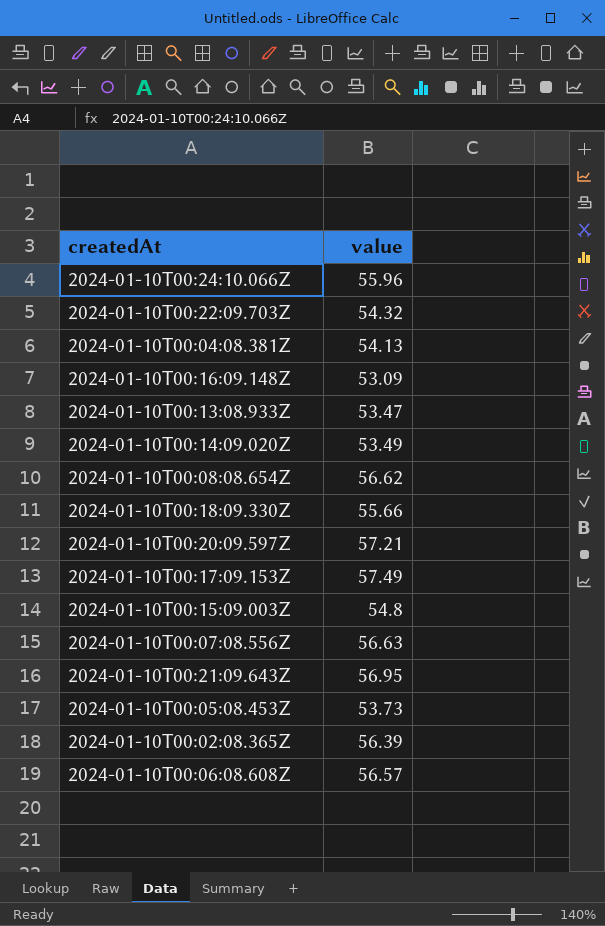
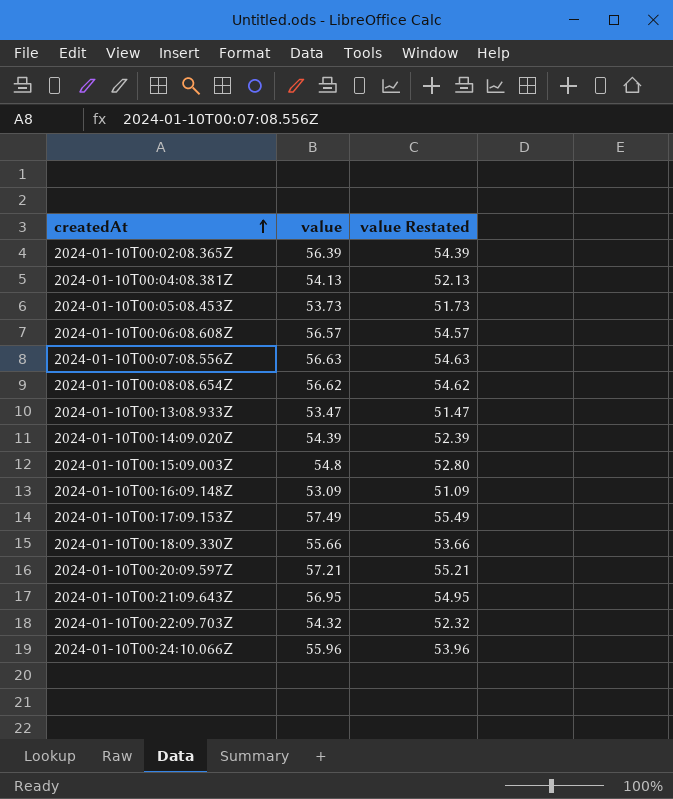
row order: none -> createdAt ascending
column value Restated | formula: none -> [value] - 2
2024-01-10T00:14:09.020Z | value: 53.49 -> 54.39

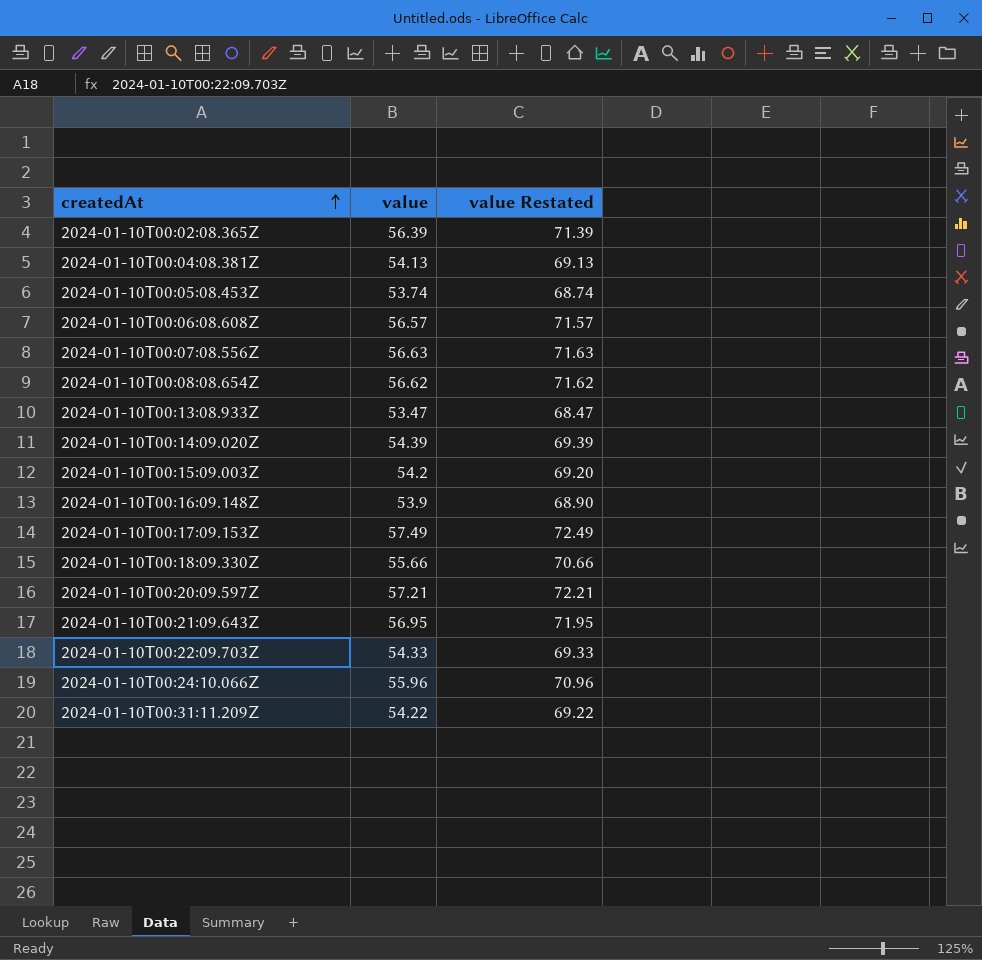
column value Restated | formula: [value] - 2 -> [value] + 15
2024-01-10T00:05:08.453Z | value: 53.73 -> 53.74
2024-01-10T00:15:09.003Z | value: 54.8 -> 54.2
2024-01-10T00:16:09.148Z | value: 53.09 -> 53.9
2024-01-10T00:22:09.703Z | value: 54.32 -> 54.33
row 2024-01-10T00:31:11.209Z: none -> 54.22 | 69.22

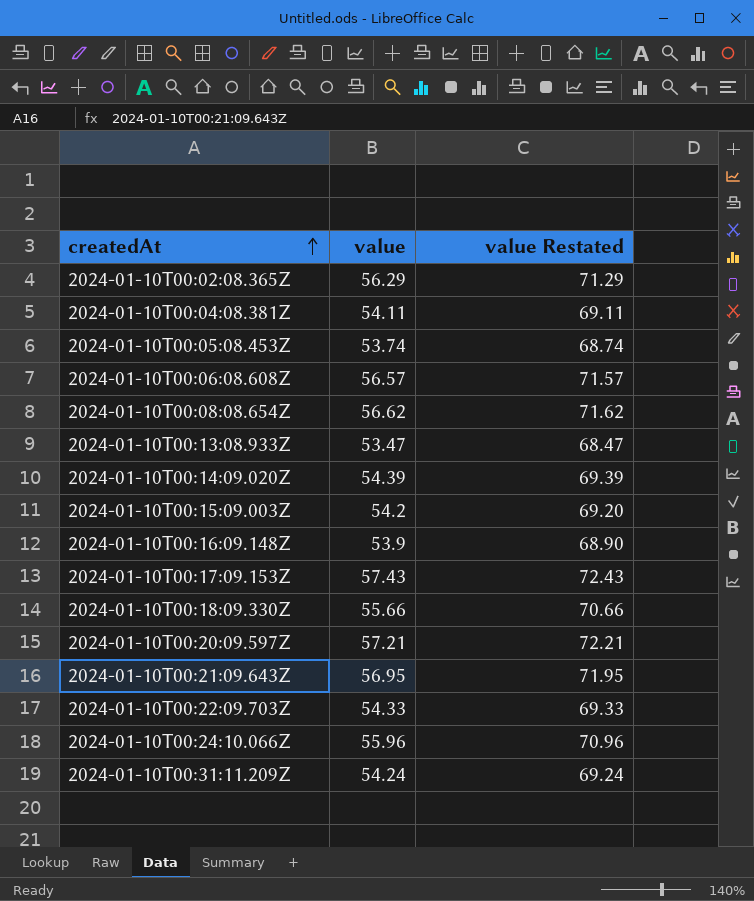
row 2024-01-10T00:07:08.556Z: 56.63 | 71.63 -> none
2024-01-10T00:02:08.365Z | value: 56.39 -> 56.29
2024-01-10T00:02:08.365Z | value Restated: 71.39 -> 71.29
2024-01-10T00:04:08.381Z | value: 54.13 -> 54.11
2024-01-10T00:04:08.381Z | value Restated: 69.13 -> 69.11
2024-01-10T00:17:09.153Z | value: 57.49 -> 57.43
2024-01-10T00:17:09.153Z | value Restated: 72.49 -> 72.43
2024-01-10T00:31:11.209Z | value: 54.22 -> 54.24
2024-01-10T00:31:11.209Z | value Restated: 69.22 -> 69.24

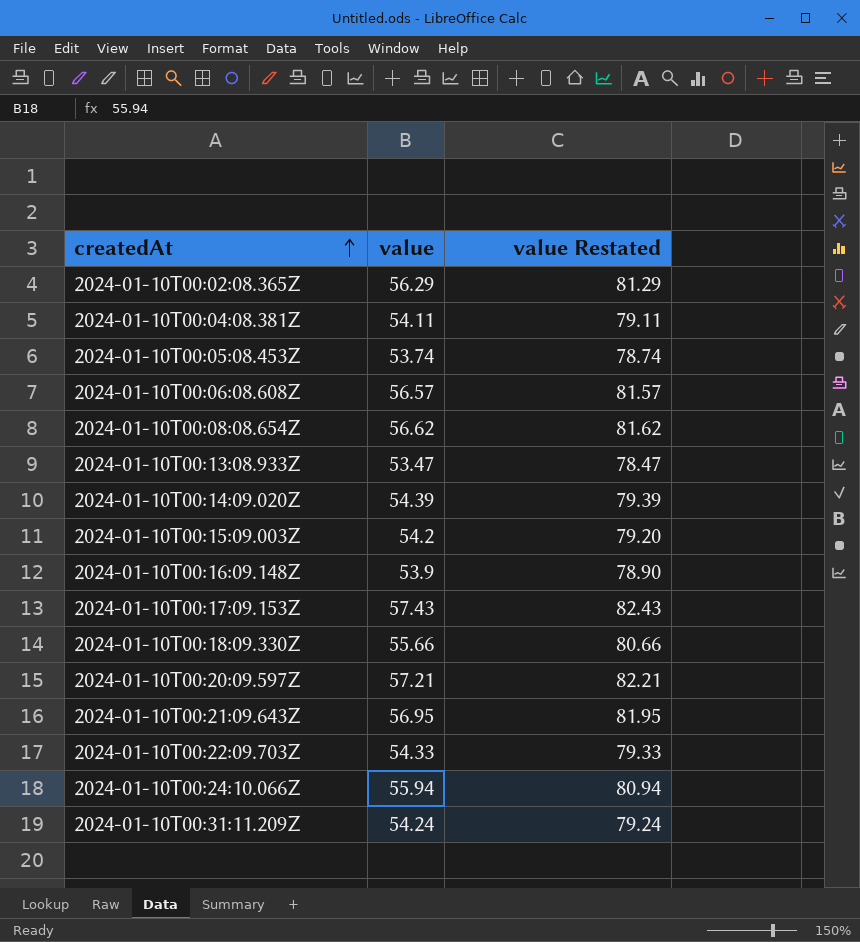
column value Restated | formula: [value] + 15 -> [value] + 25
2024-01-10T00:24:10.066Z | value: 55.96 -> 55.94

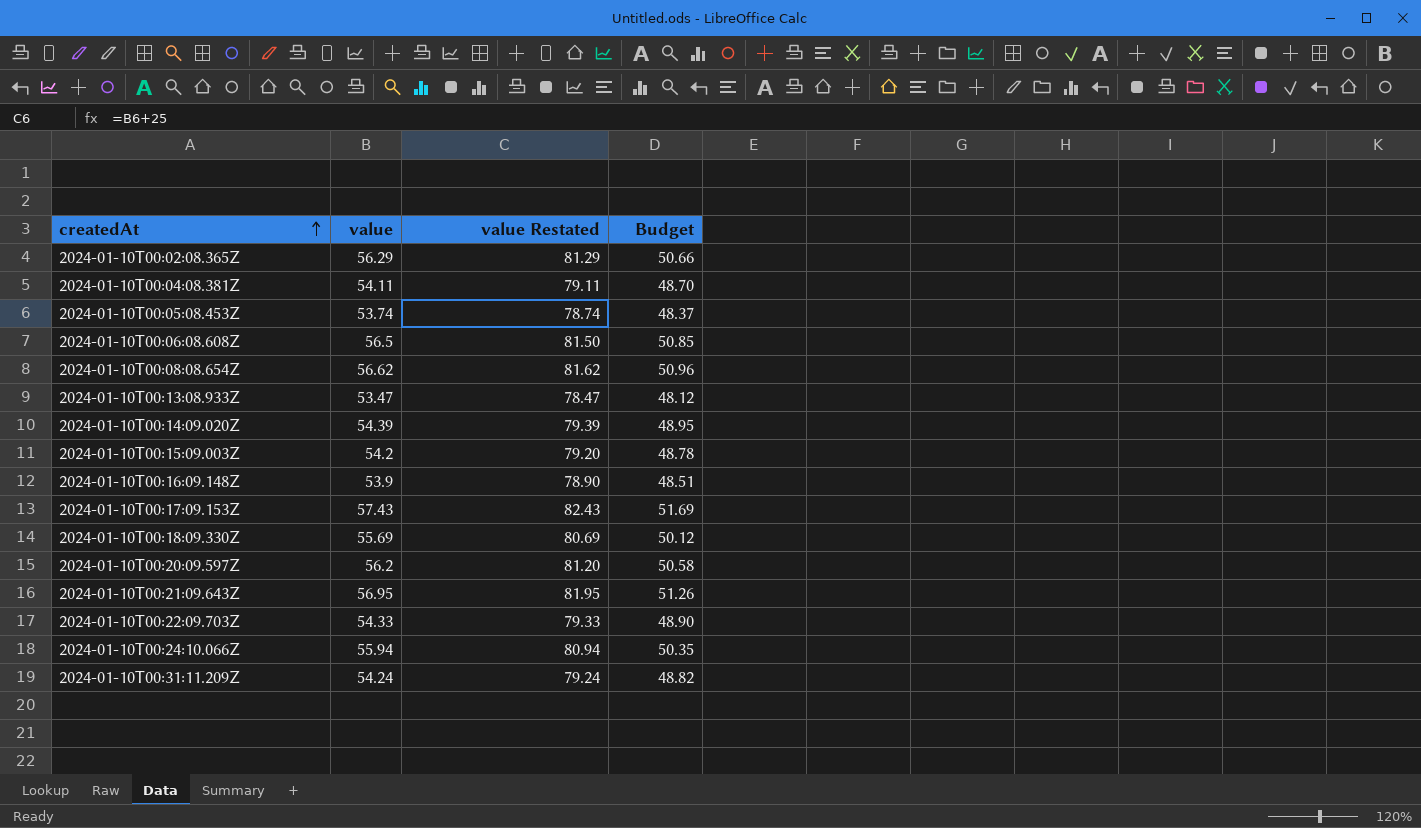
column Budget | formula: none -> [value] * 0.9
2024-01-10T00:06:08.608Z | value: 56.57 -> 56.5
2024-01-10T00:06:08.608Z | value Restated: 81.57 -> 81.50
2024-01-10T00:18:09.330Z | value: 55.66 -> 55.69
2024-01-10T00:18:09.330Z | value Restated: 80.66 -> 80.69
2024-01-10T00:20:09.597Z | value: 57.21 -> 56.2
2024-01-10T00:20:09.597Z | value Restated: 82.21 -> 81.20

